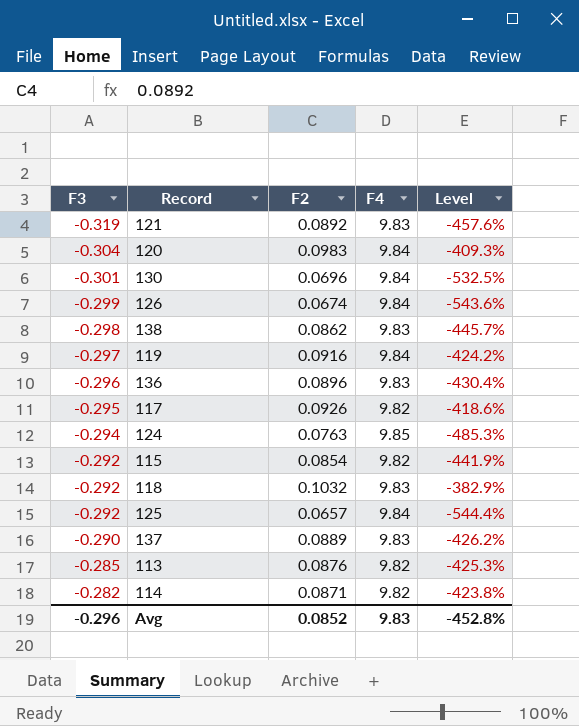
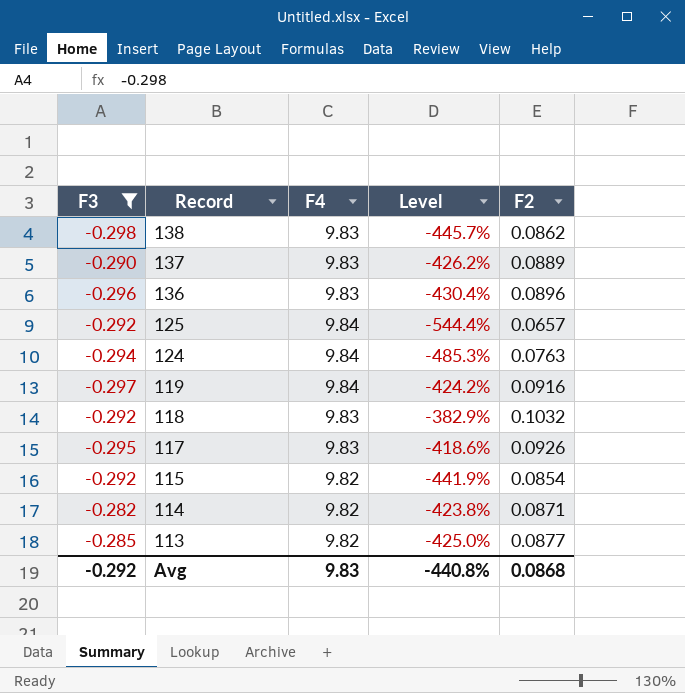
filter: none -> F3 >= -0.298
row order: F3 ascending -> Record descending
column F2 | position: 3 -> 5
124 | F4: 9.85 -> 9.84
117 | F4: 9.82 -> 9.83
113 | Level: -425.3% -> -425.0%
113 | F2: 0.0876 -> 0.0877
Avg | F3: -0.296 -> -0.292
Avg | Level: -452.8% -> -440.8%
Avg | F2: 0.0852 -> 0.0868

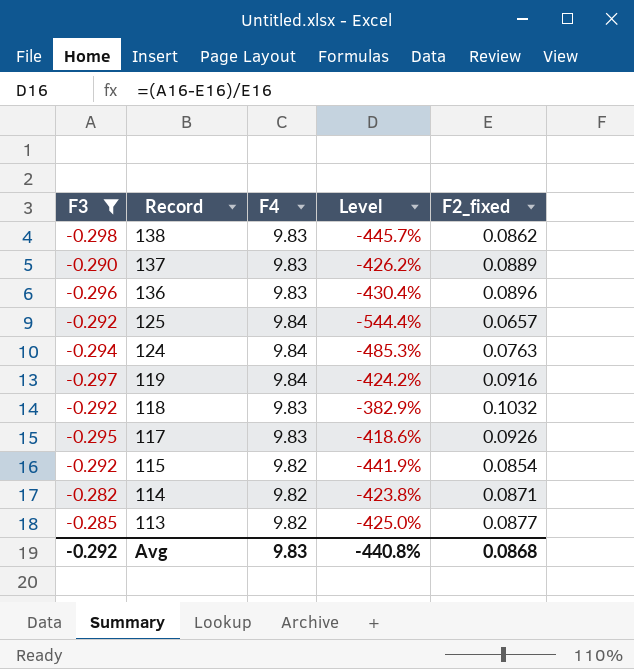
column name: F2 -> F2_fixed

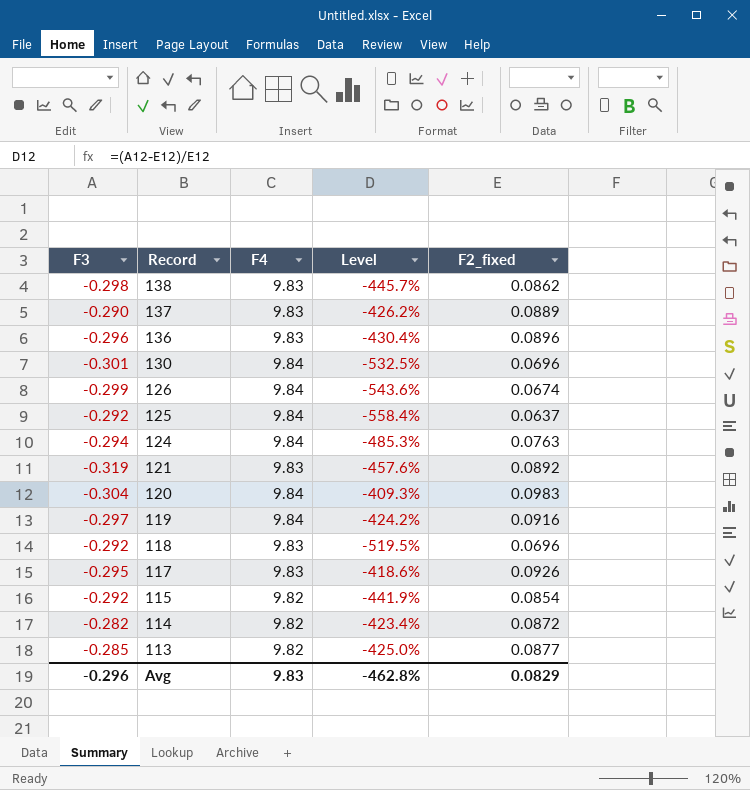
filter: F3 >= -0.298 -> none
125 | Level: -544.4% -> -558.4%
125 | F2_fixed: 0.0657 -> 0.0637
118 | Level: -382.9% -> -519.5%
118 | F2_fixed: 0.1032 -> 0.0696
114 | Level: -423.8% -> -423.4%
114 | F2_fixed: 0.0871 -> 0.0872
Avg | F3: -0.292 -> -0.296
Avg | Level: -440.8% -> -462.8%
Avg | F2_fixed: 0.0868 -> 0.0829

